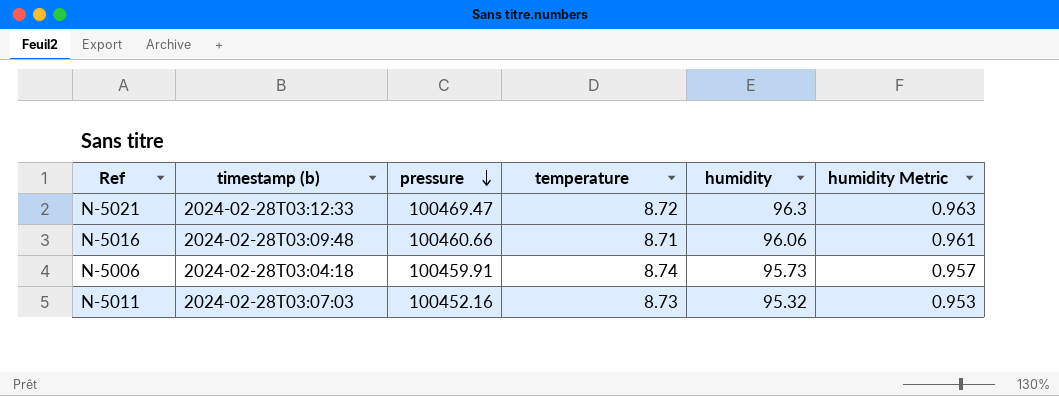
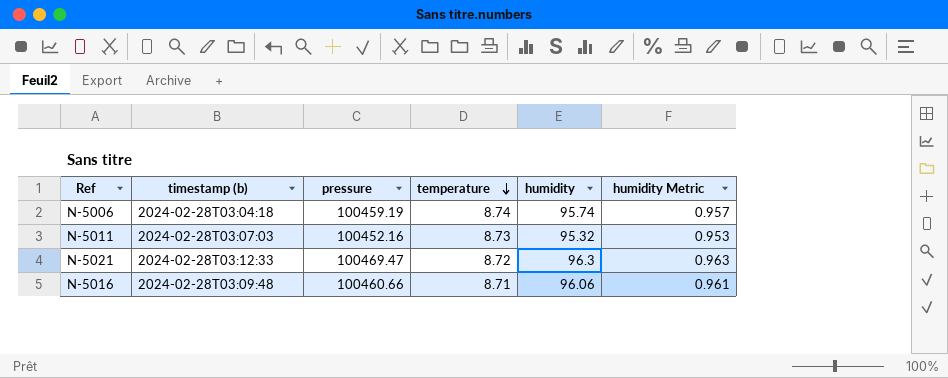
row order: pressure descending -> temperature descending
N-5006 | pressure: 100459.91 -> 100459.19
N-5006 | humidity: 95.73 -> 95.74

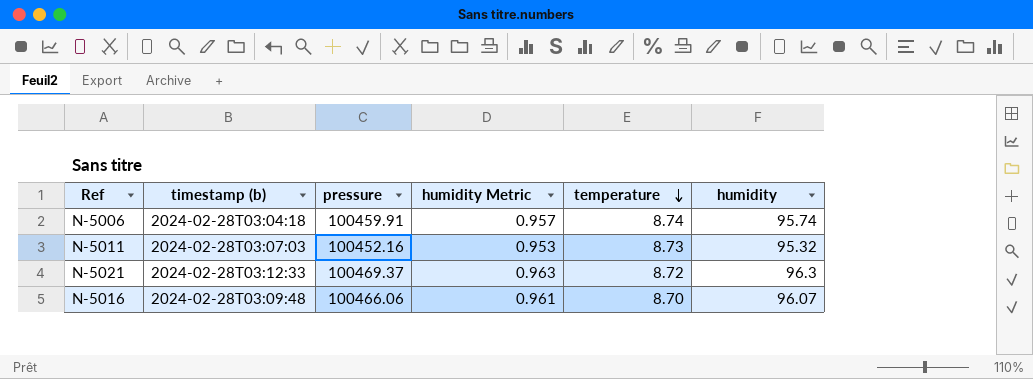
column humidity Metric | position: 6 -> 4
N-5006 | pressure: 100459.19 -> 100459.91
N-5021 | pressure: 100469.47 -> 100469.37
N-5016 | pressure: 100460.66 -> 100466.06
N-5016 | temperature: 8.71 -> 8.70
N-5016 | humidity: 96.06 -> 96.07

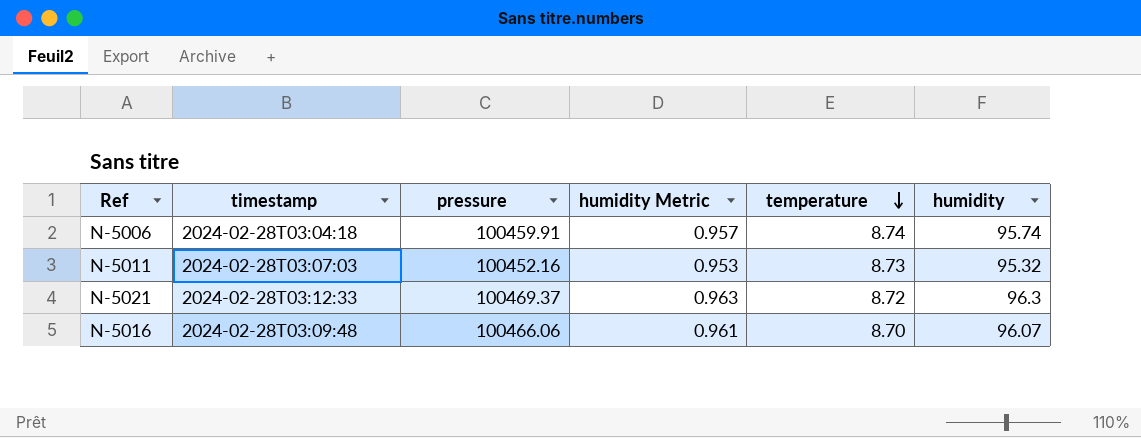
column name: timestamp (b) -> timestamp

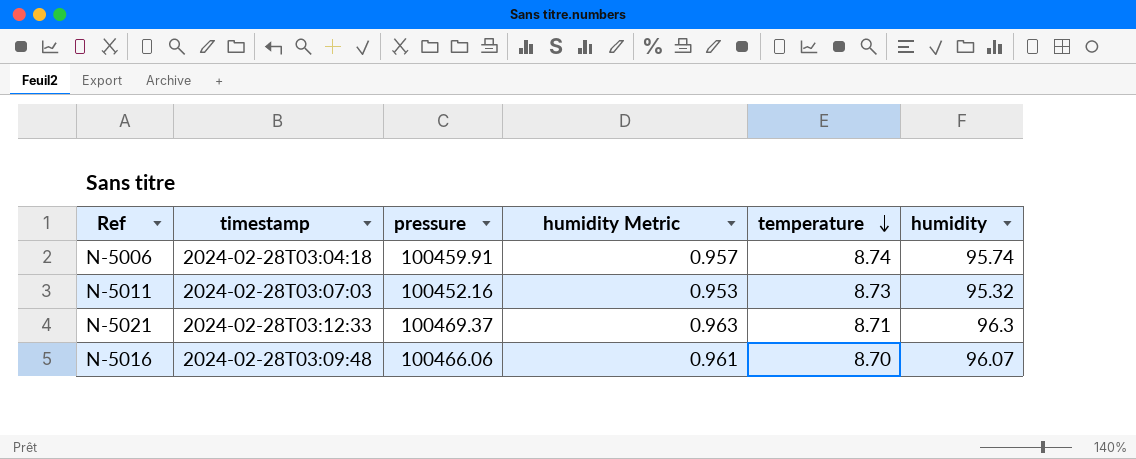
N-5021 | temperature: 8.72 -> 8.71

